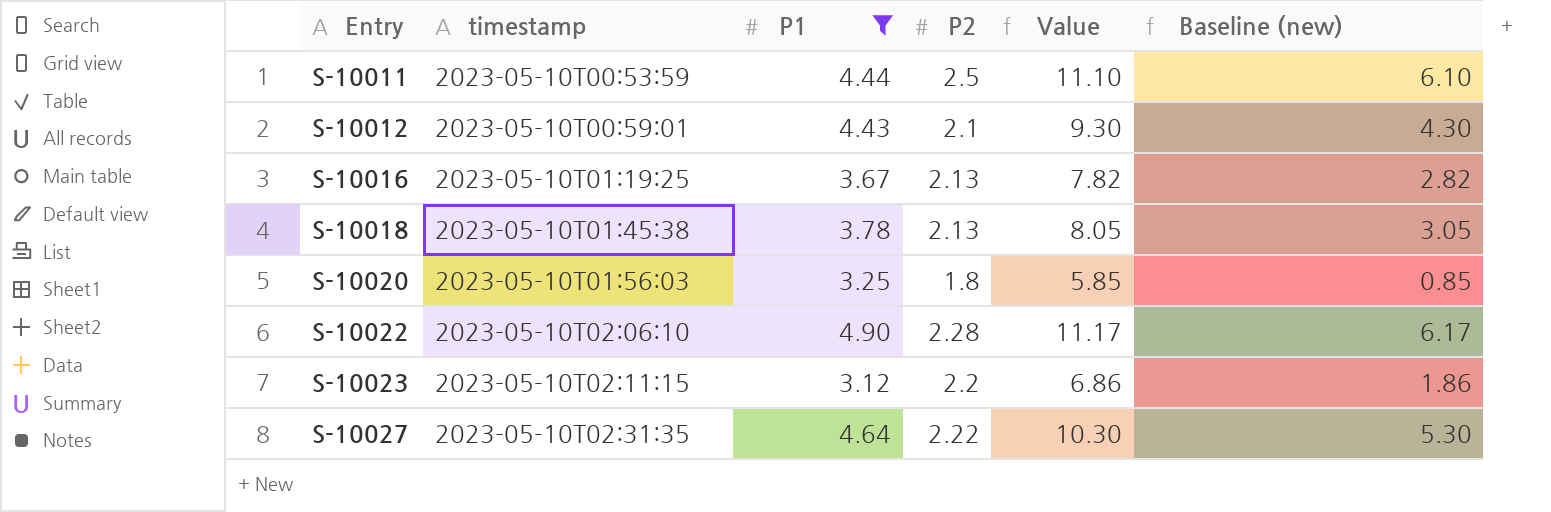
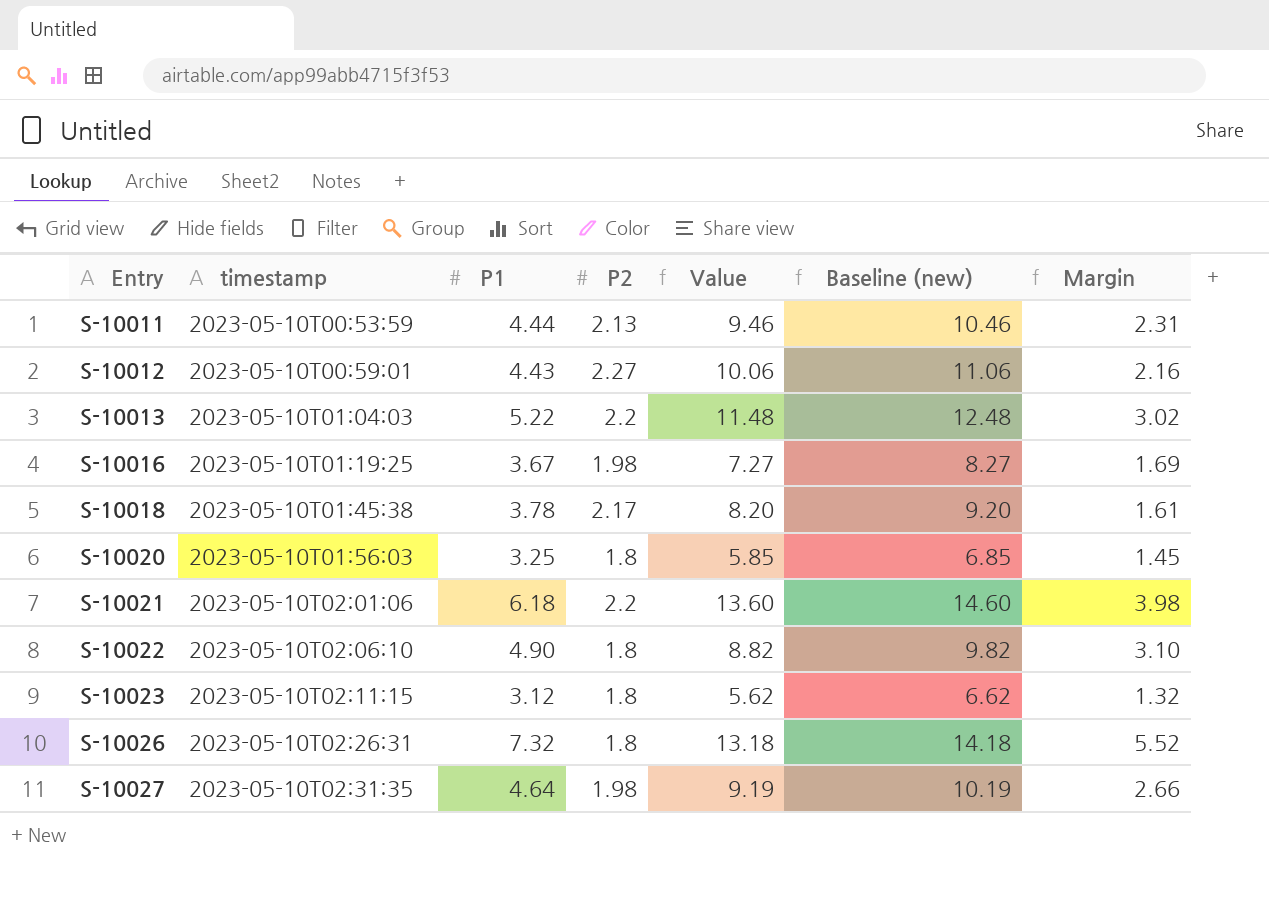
filter: P1 <= 4.90 -> none
column Baseline (new) | formula: [Value] - 5 -> [Value] + 1
column Margin | formula: none -> [P1] - [P2]
S-10011 | P2: 2.5 -> 2.13
S-10011 | Value: 11.10 -> 9.46
S-10012 | P2: 2.1 -> 2.27
S-10012 | Value: 9.30 -> 10.06
S-10016 | P2: 2.13 -> 1.98
S-10016 | Value: 7.82 -> 7.27
S-10018 | P2: 2.13 -> 2.17
S-10018 | Value: 8.05 -> 8.20
S-10022 | P2: 2.28 -> 1.8
S-10022 | Value: 11.17 -> 8.82
S-10023 | P2: 2.2 -> 1.8
S-10023 | Value: 6.86 -> 5.62
S-10027 | P2: 2.22 -> 1.98
S-10027 | Value: 10.30 -> 9.19

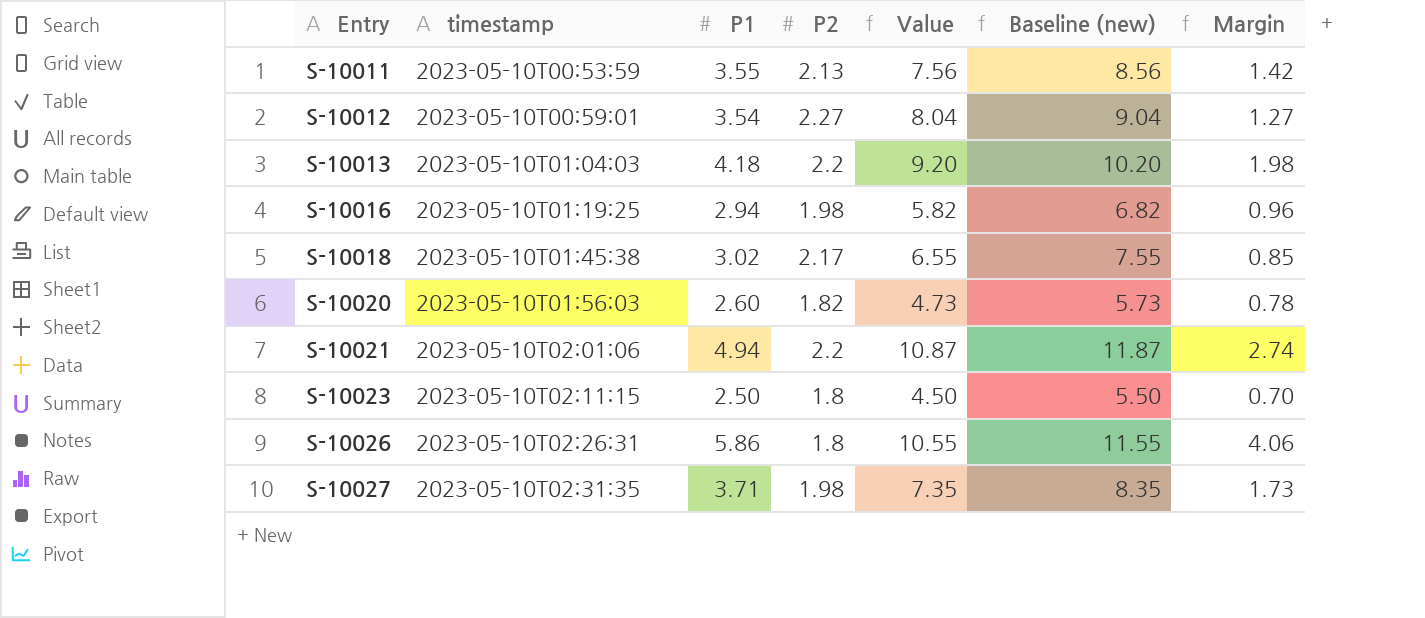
row S-10022: 2023-05-10T02:06:10 | 4.90 | 1.8 | 8.82 | 9.82 | 3.10 -> none
S-10011 | P1: 4.44 -> 3.55
S-10011 | Value: 9.46 -> 7.56
S-10011 | Baseline (new): 10.46 -> 8.56
S-10011 | Margin: 2.31 -> 1.42
S-10012 | P1: 4.43 -> 3.54
S-10012 | Value: 10.06 -> 8.04
S-10012 | Baseline (new): 11.06 -> 9.04
S-10012 | Margin: 2.16 -> 1.27
S-10013 | P1: 5.22 -> 4.18
S-10013 | Value: 11.48 -> 9.20
S-10013 | Baseline (new): 12.48 -> 10.20
S-10013 | Margin: 3.02 -> 1.98
S-10016 | P1: 3.67 -> 2.94
S-10016 | Value: 7.27 -> 5.82
S-10016 | Baseline (new): 8.27 -> 6.82
S-10016 | Margin: 1.69 -> 0.96
S-10018 | P1: 3.78 -> 3.02
S-10018 | Value: 8.20 -> 6.55
S-10018 | Baseline (new): 9.20 -> 7.55
S-10018 | Margin: 1.61 -> 0.85
S-10020 | P1: 3.25 -> 2.60
S-10020 | P2: 1.8 -> 1.82
S-10020 | Value: 5.85 -> 4.73
S-10020 | Baseline (new): 6.85 -> 5.73
S-10020 | Margin: 1.45 -> 0.78
S-10021 | P1: 6.18 -> 4.94
S-10021 | Value: 13.60 -> 10.87
S-10021 | Baseline (new): 14.60 -> 11.87
S-10021 | Margin: 3.98 -> 2.74
S-10023 | P1: 3.12 -> 2.50
S-10023 | Value: 5.62 -> 4.50
S-10023 | Baseline (new): 6.62 -> 5.50
S-10023 | Margin: 1.32 -> 0.70
S-10026 | P1: 7.32 -> 5.86
S-10026 | Value: 13.18 -> 10.55
S-10026 | Baseline (new): 14.18 -> 11.55
S-10026 | Margin: 5.52 -> 4.06
S-10027 | P1: 4.64 -> 3.71
S-10027 | Value: 9.19 -> 7.35
S-10027 | Baseline (new): 10.19 -> 8.35
S-10027 | Margin: 2.66 -> 1.73

